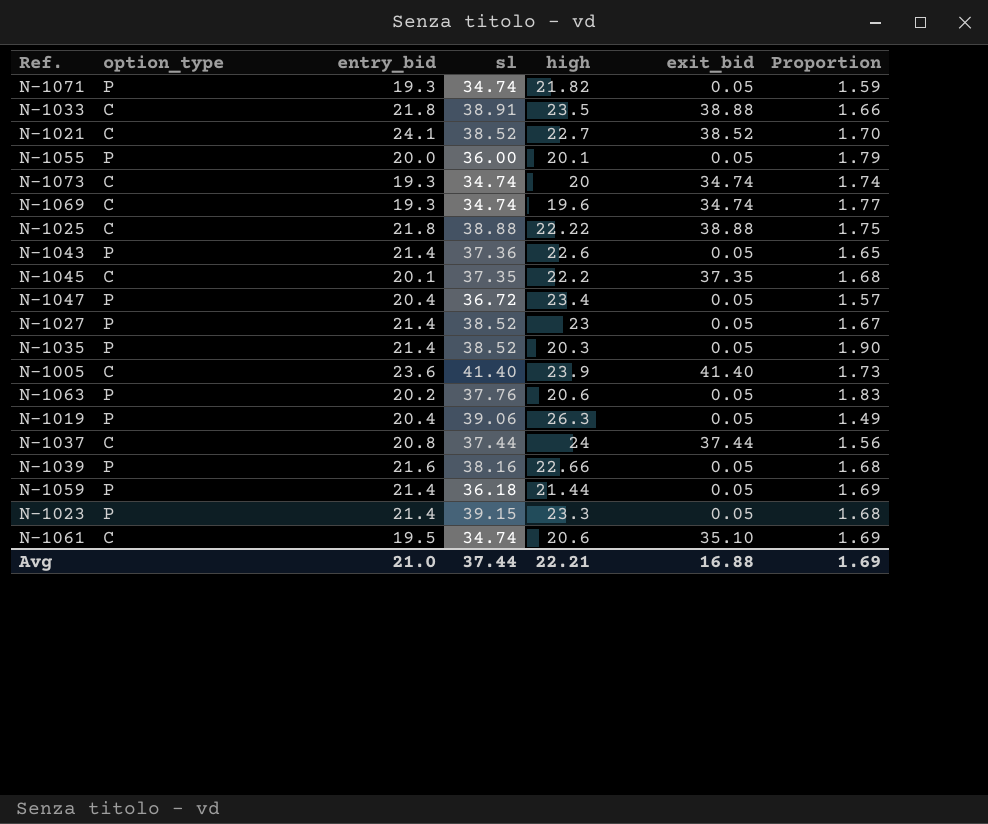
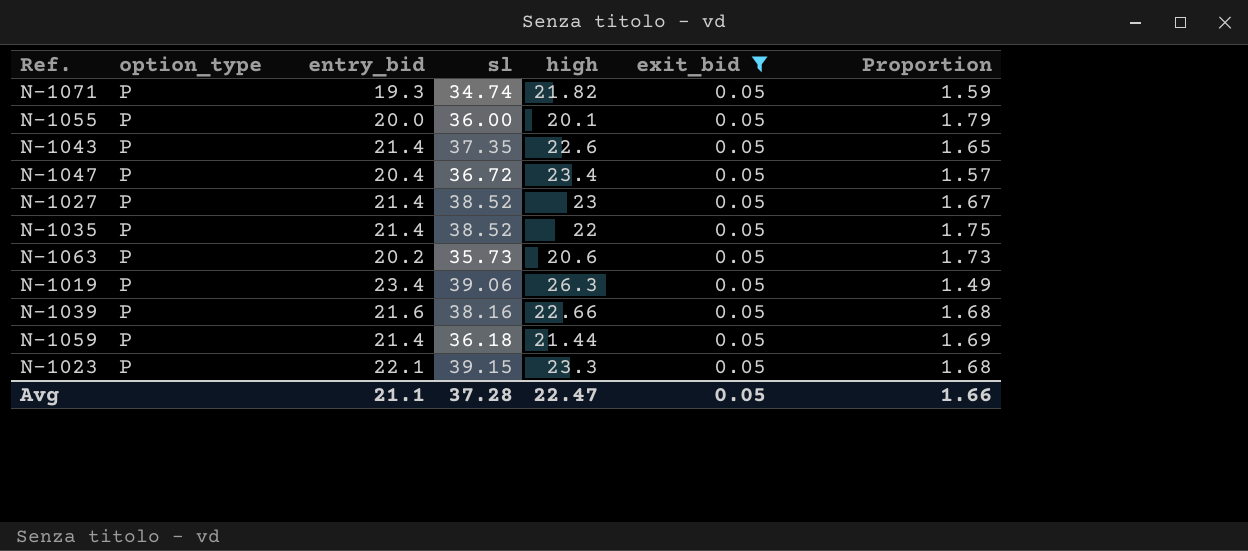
filter: none -> exit_bid = 0.05
N-1043 | sl: 37.36 -> 37.35
N-1035 | high: 20.3 -> 22
N-1035 | Proportion: 1.90 -> 1.75
N-1063 | sl: 37.76 -> 35.73
N-1063 | Proportion: 1.83 -> 1.73
N-1019 | entry_bid: 20.4 -> 23.4
N-1023 | entry_bid: 21.4 -> 22.1
Avg | entry_bid: 21.0 -> 21.1
Avg | sl: 37.44 -> 37.28
Avg | high: 22.21 -> 22.47
Avg | exit_bid: 16.88 -> 0.05
Avg | Proportion: 1.69 -> 1.66

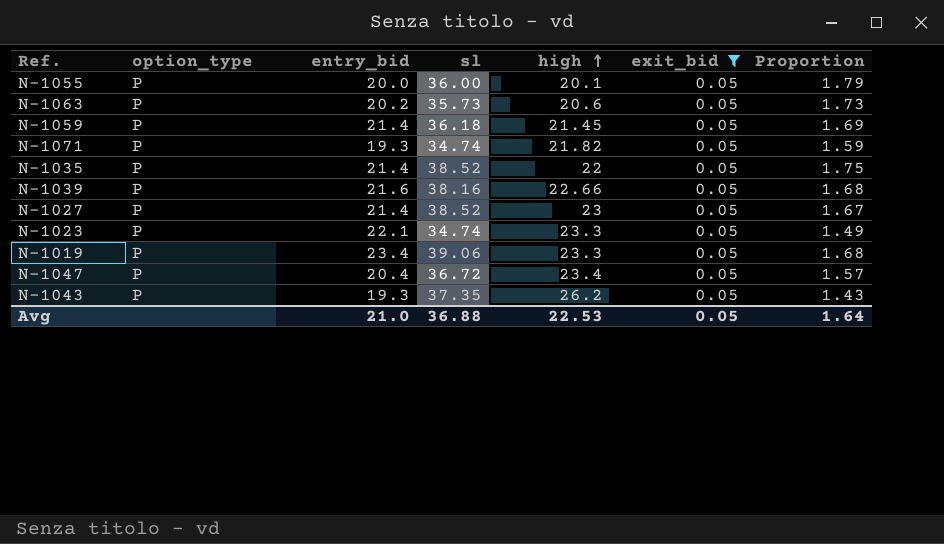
row order: none -> high ascending
N-1059 | high: 21.44 -> 21.45
N-1023 | sl: 39.15 -> 34.74
N-1023 | Proportion: 1.68 -> 1.49
N-1019 | high: 26.3 -> 23.3
N-1019 | Proportion: 1.49 -> 1.68
N-1043 | entry_bid: 21.4 -> 19.3
N-1043 | high: 22.6 -> 26.2
N-1043 | Proportion: 1.65 -> 1.43
Avg | entry_bid: 21.1 -> 21.0
Avg | sl: 37.28 -> 36.88
Avg | high: 22.47 -> 22.53
Avg | Proportion: 1.66 -> 1.64

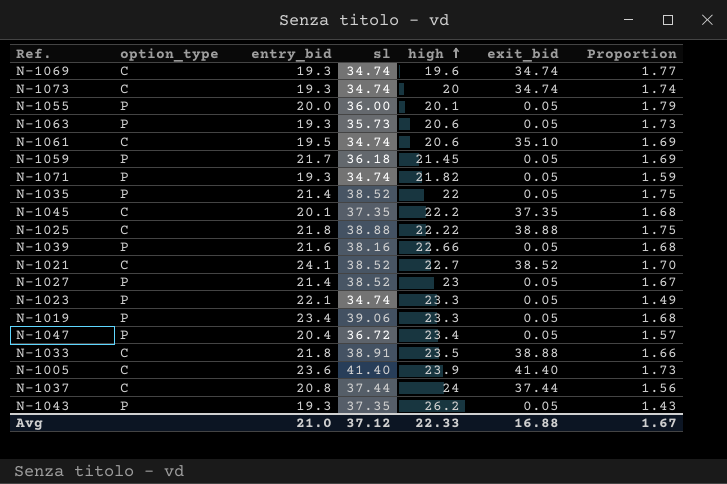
filter: exit_bid = 0.05 -> none
N-1063 | entry_bid: 20.2 -> 19.3
N-1059 | entry_bid: 21.4 -> 21.7
Avg | sl: 36.88 -> 37.12
Avg | high: 22.53 -> 22.33
Avg | exit_bid: 0.05 -> 16.88
Avg | Proportion: 1.64 -> 1.67

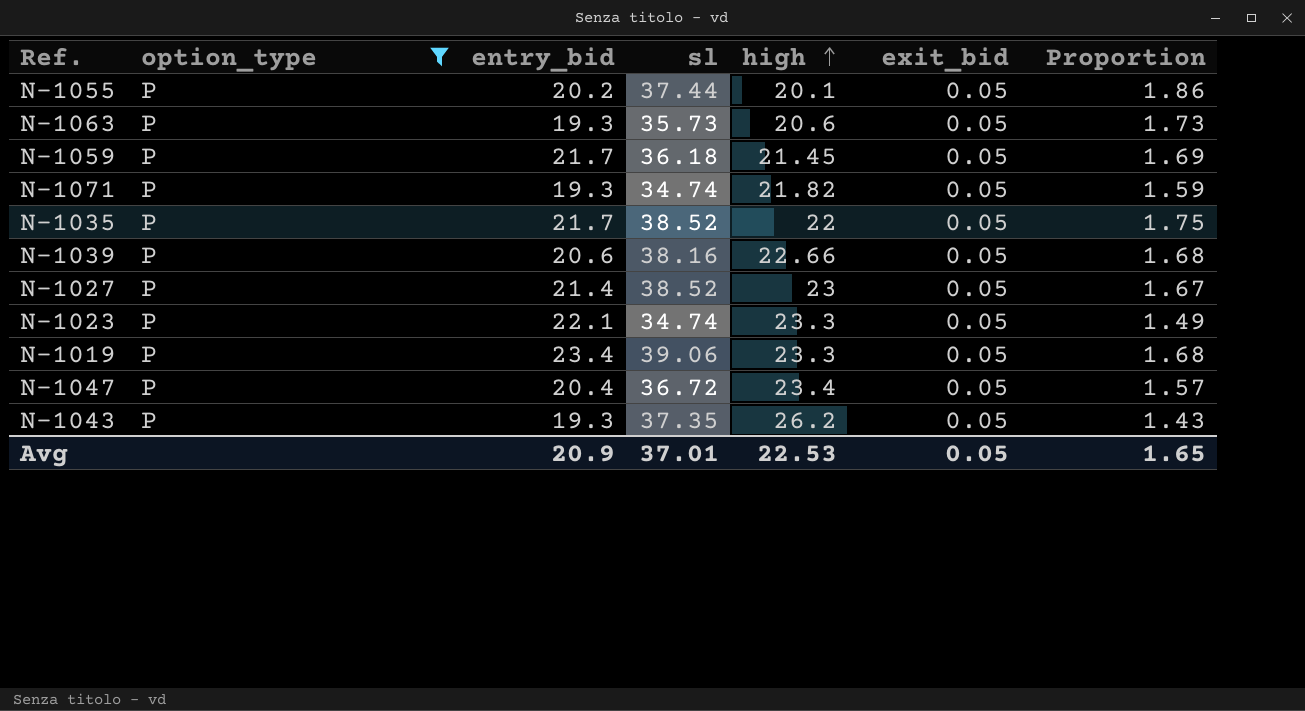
filter: none -> option_type = P
N-1055 | entry_bid: 20.0 -> 20.2
N-1055 | sl: 36.00 -> 37.44
N-1055 | Proportion: 1.79 -> 1.86
N-1035 | entry_bid: 21.4 -> 21.7
N-1039 | entry_bid: 21.6 -> 20.6
Avg | entry_bid: 21.0 -> 20.9
Avg | sl: 37.12 -> 37.01
Avg | high: 22.33 -> 22.53
Avg | exit_bid: 16.88 -> 0.05
Avg | Proportion: 1.67 -> 1.65

